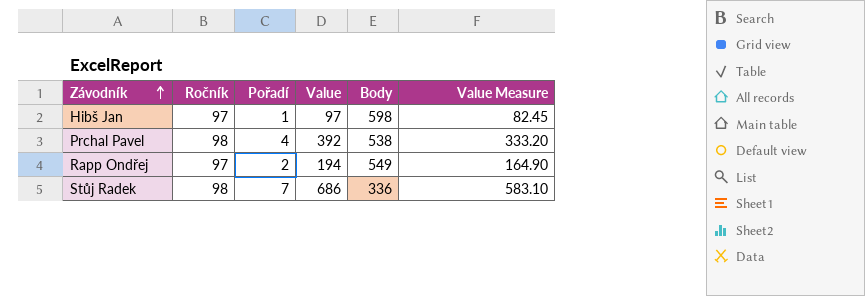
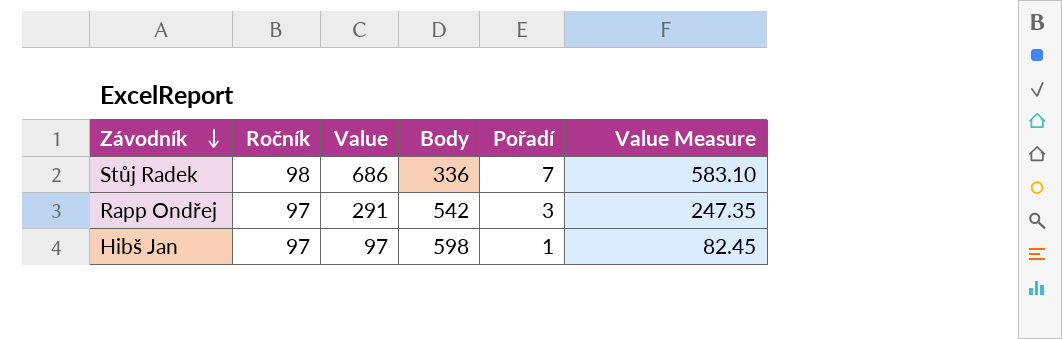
row order: Závodník ascending -> Závodník descending
column Pořadí | position: 3 -> 5
row Prchal Pavel: 98 | 4 | 392 | 538 | 333.20 -> none
Rapp Ondřej | Value: 194 -> 291
Rapp Ondřej | Body: 549 -> 542
Rapp Ondřej | Pořadí: 2 -> 3
Rapp Ondřej | Value Measure: 164.90 -> 247.35

